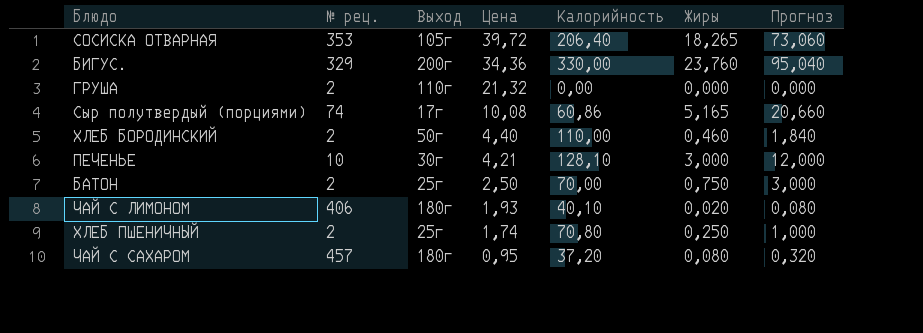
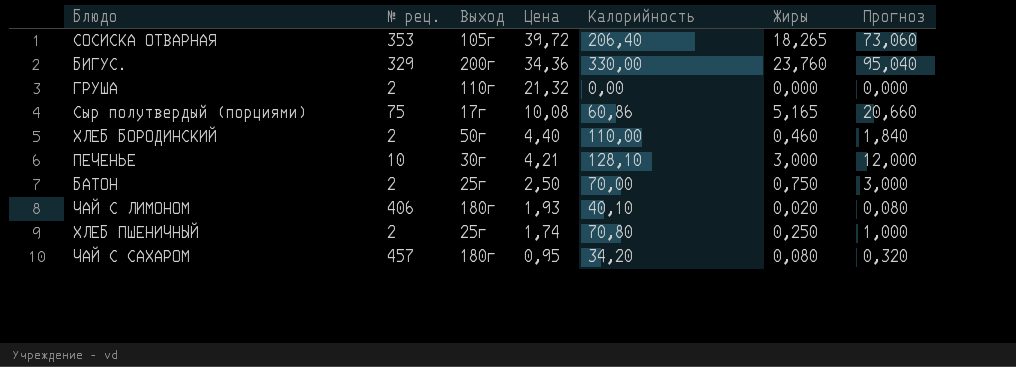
Сыр полутвердый (порциями) | № рец.: 74 -> 75
ЧАЙ С САХАРОМ | Калорийность: 37,20 -> 34,20

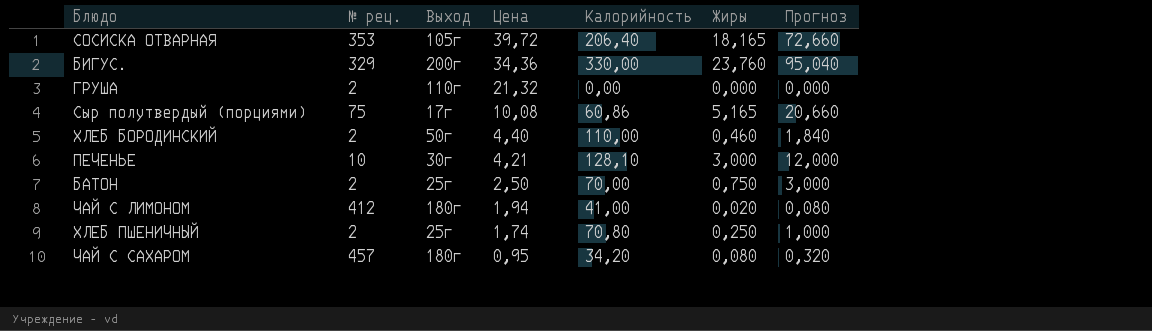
СОСИСКА ОТВАРНАЯ | Жиры: 18,265 -> 18,165
СОСИСКА ОТВАРНАЯ | Прогноз: 73,060 -> 72,660
ЧАЙ С ЛИМОНОМ | № рец.: 406 -> 412
ЧАЙ С ЛИМОНОМ | Цена: 1,93 -> 1,94
ЧАЙ С ЛИМОНОМ | Калорийность: 40,10 -> 41,00

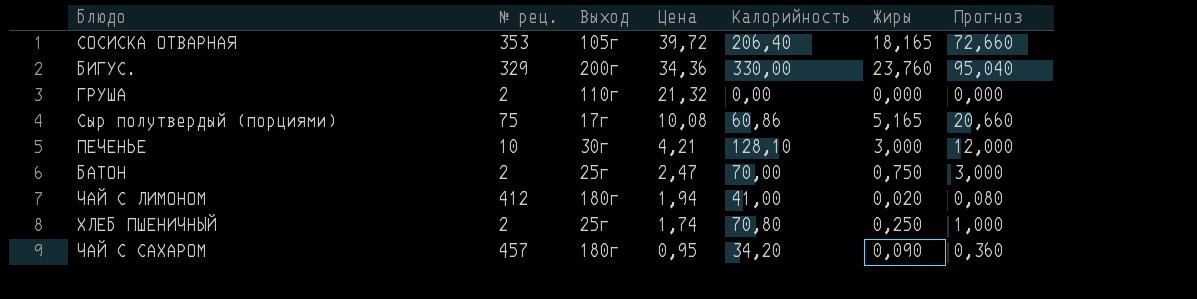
row ХЛЕБ БОРОДИНСКИЙ: 2 | 50г | 4,40 | 110,00 | 0,460 | 1,840 -> none
БАТОН | Цена: 2,50 -> 2,47
ЧАЙ С САХАРОМ | Жиры: 0,080 -> 0,090
ЧАЙ С САХАРОМ | Прогноз: 0,320 -> 0,360

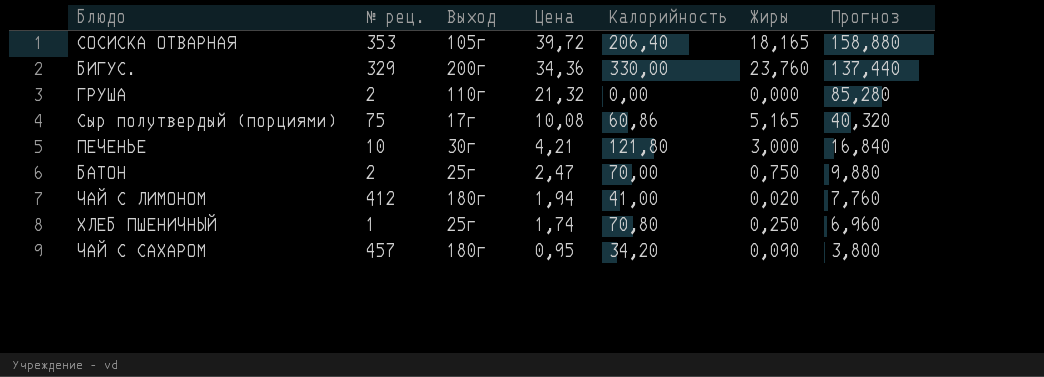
column Прогноз | formula: [Жиры] * 4 -> [Цена] * 4
ПЕЧЕНЬЕ | Калорийность: 128,10 -> 121,80
ХЛЕБ ПШЕНИЧНЫЙ | № рец.: 2 -> 1

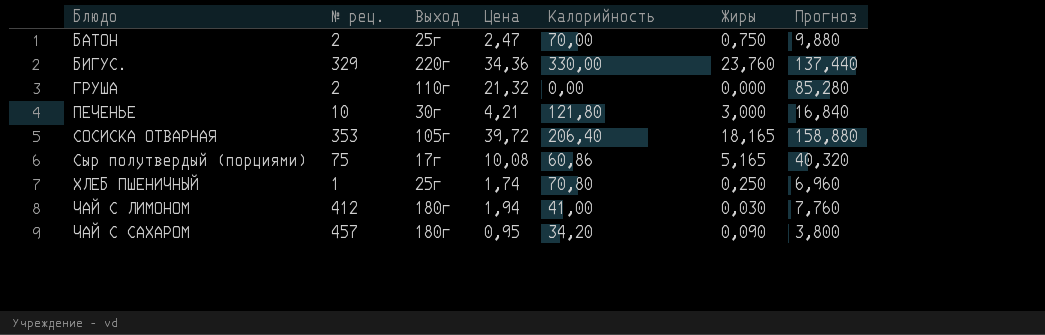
row order: Цена descending -> Блюдо ascending
БИГУС. | Выход: 200г -> 220г
ЧАЙ С ЛИМОНОМ | Жиры: 0,020 -> 0,030

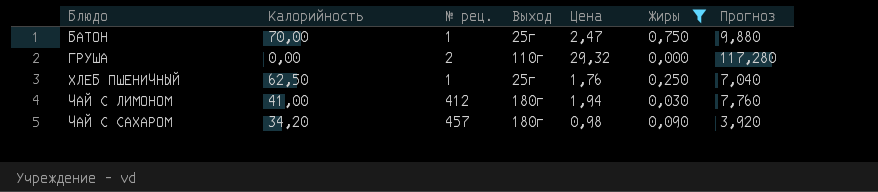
filter: none -> Жиры <= 0,750
column Калорийность | position: 5 -> 2
БАТОН | № рец.: 2 -> 1
ГРУША | Цена: 21,32 -> 29,32
ГРУША | Прогноз: 85,280 -> 117,280
ХЛЕБ ПШЕНИЧНЫЙ | Калорийность: 70,80 -> 62,50
ХЛЕБ ПШЕНИЧНЫЙ | Цена: 1,74 -> 1,76
ХЛЕБ ПШЕНИЧНЫЙ | Прогноз: 6,960 -> 7,040
ЧАЙ С САХАРОМ | Цена: 0,95 -> 0,98
ЧАЙ С САХАРОМ | Прогноз: 3,800 -> 3,920

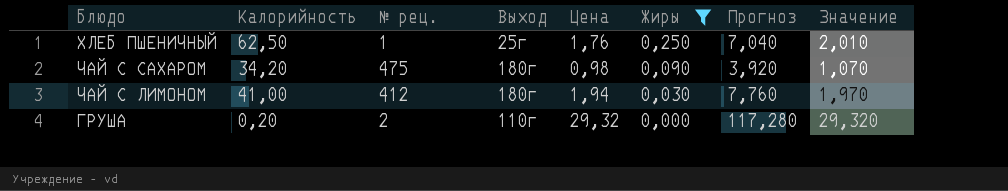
row order: Блюдо ascending -> Жиры descending
column Значение | formula: none -> [Цена] + [Жиры]
row БАТОН: 70,00 | 1 | 25г | 2,47 | 0,750 | 9,880 -> none
ЧАЙ С САХАРОМ | № рец.: 457 -> 475
ГРУША | Калорийность: 0,00 -> 0,20

